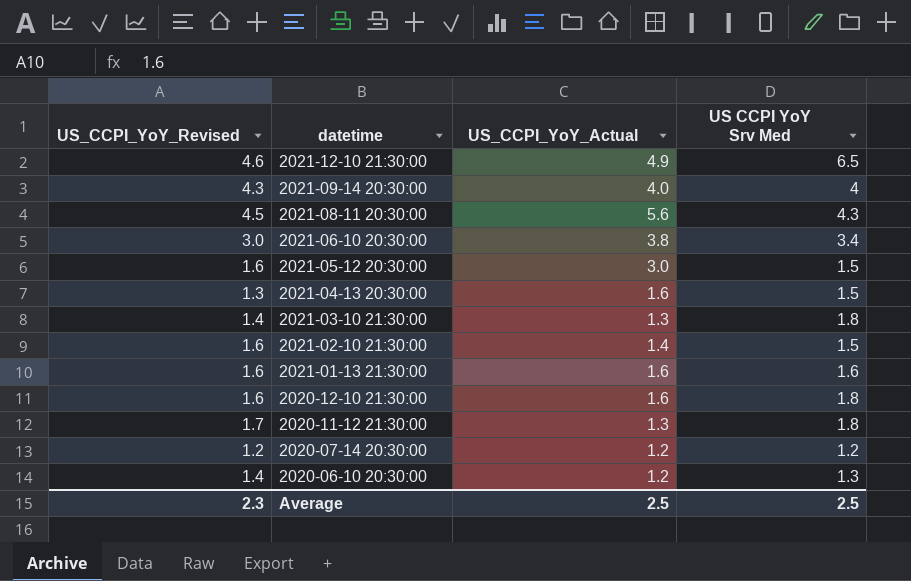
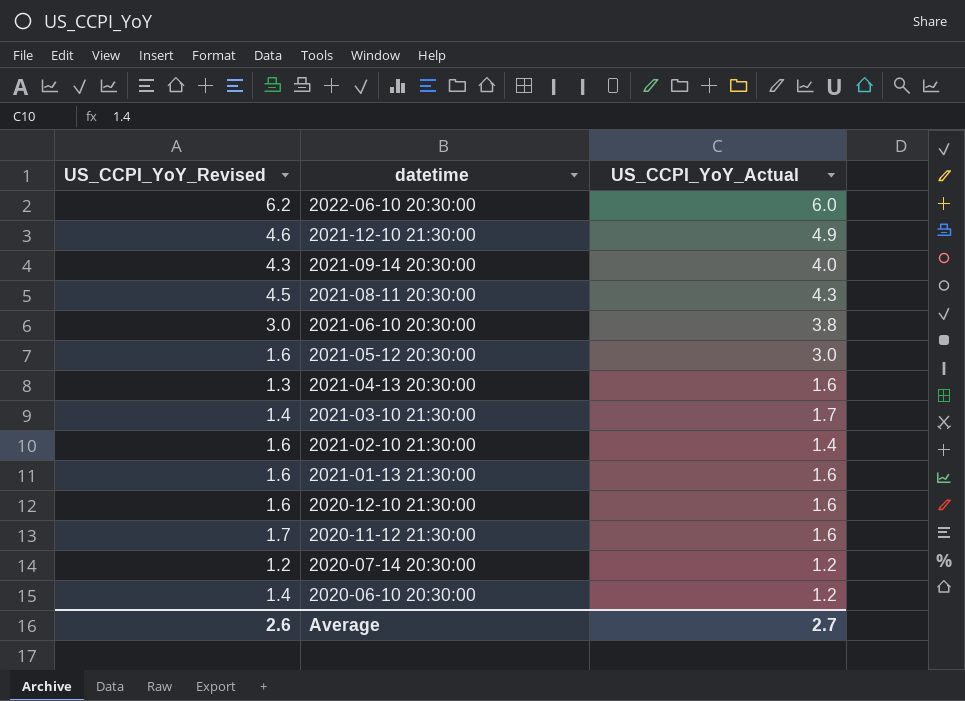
column US CCPI YoY Srv Med | position: 4 -> none
row 2022-06-10 20:30:00: none -> 6.2 | 6.0
2021-08-11 20:30:00 | US_CCPI_YoY_Actual: 5.6 -> 4.3
2021-03-10 21:30:00 | US_CCPI_YoY_Actual: 1.3 -> 1.7
2020-11-12 21:30:00 | US_CCPI_YoY_Actual: 1.3 -> 1.6
Average | US_CCPI_YoY_Revised: 2.3 -> 2.6
Average | US_CCPI_YoY_Actual: 2.5 -> 2.7

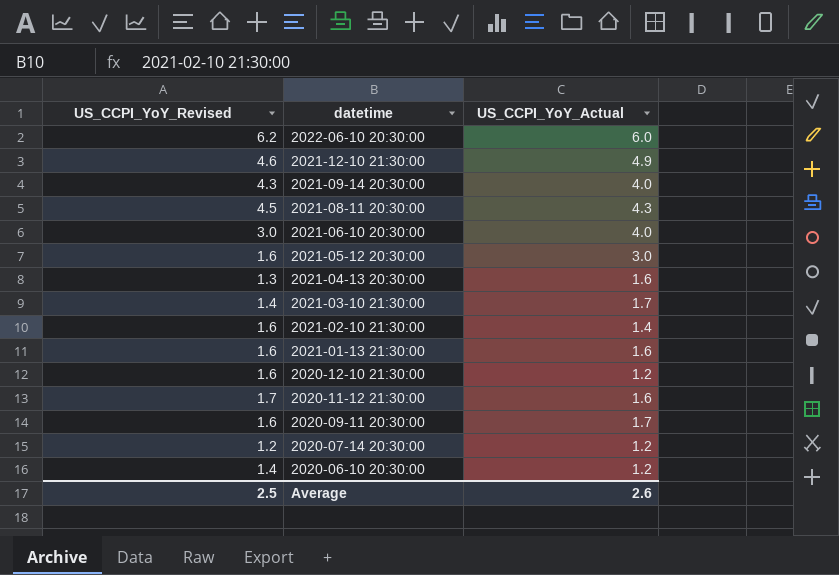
2021-06-10 20:30:00 | US_CCPI_YoY_Actual: 3.8 -> 4.0
2020-12-10 21:30:00 | US_CCPI_YoY_Actual: 1.6 -> 1.2
row 2020-09-11 20:30:00: none -> 1.6 | 1.7
Average | US_CCPI_YoY_Revised: 2.6 -> 2.5
Average | US_CCPI_YoY_Actual: 2.7 -> 2.6

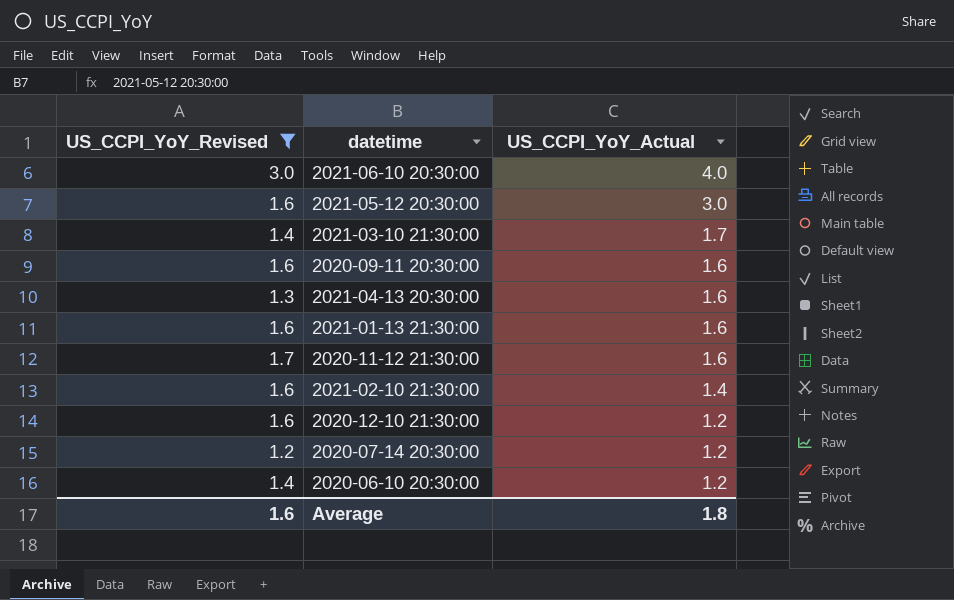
filter: none -> US_CCPI_YoY_Revised <= 3.0
row order: datetime descending -> US_CCPI_YoY_Actual descending
2020-09-11 20:30:00 | US_CCPI_YoY_Actual: 1.7 -> 1.6
Average | US_CCPI_YoY_Revised: 2.5 -> 1.6
Average | US_CCPI_YoY_Actual: 2.6 -> 1.8

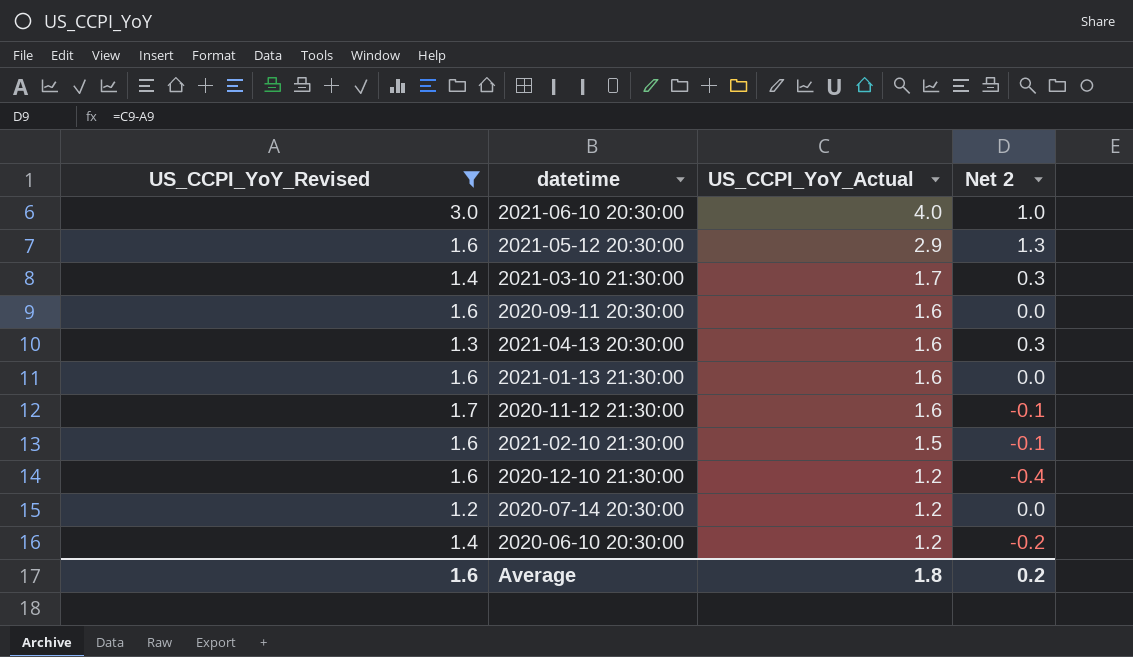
column Net 2 | formula: none -> [US_CCPI_YoY_Actual] - [US_CCPI_YoY_Revised]
2021-05-12 20:30:00 | US_CCPI_YoY_Actual: 3.0 -> 2.9
2021-02-10 21:30:00 | US_CCPI_YoY_Actual: 1.4 -> 1.5

